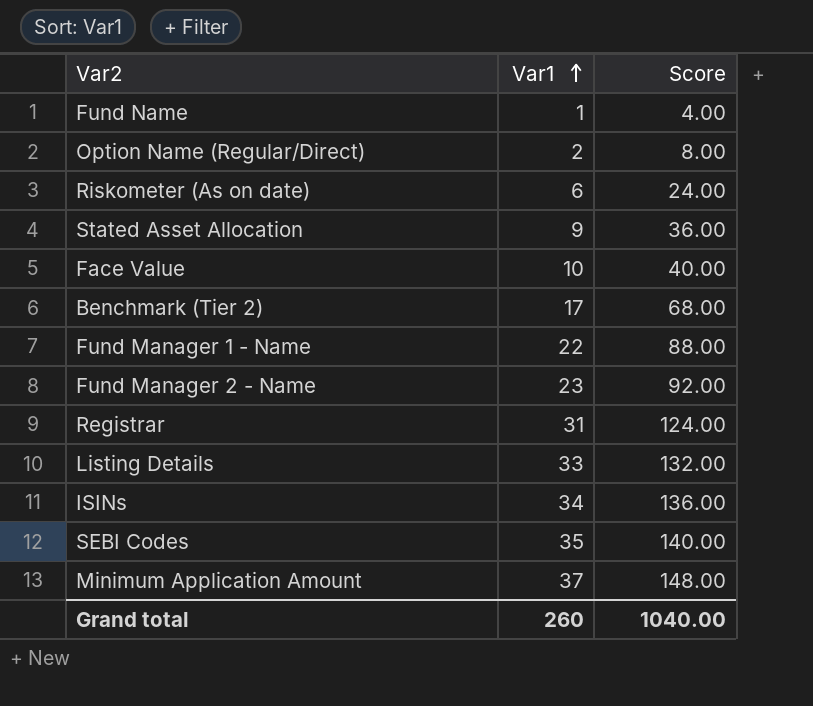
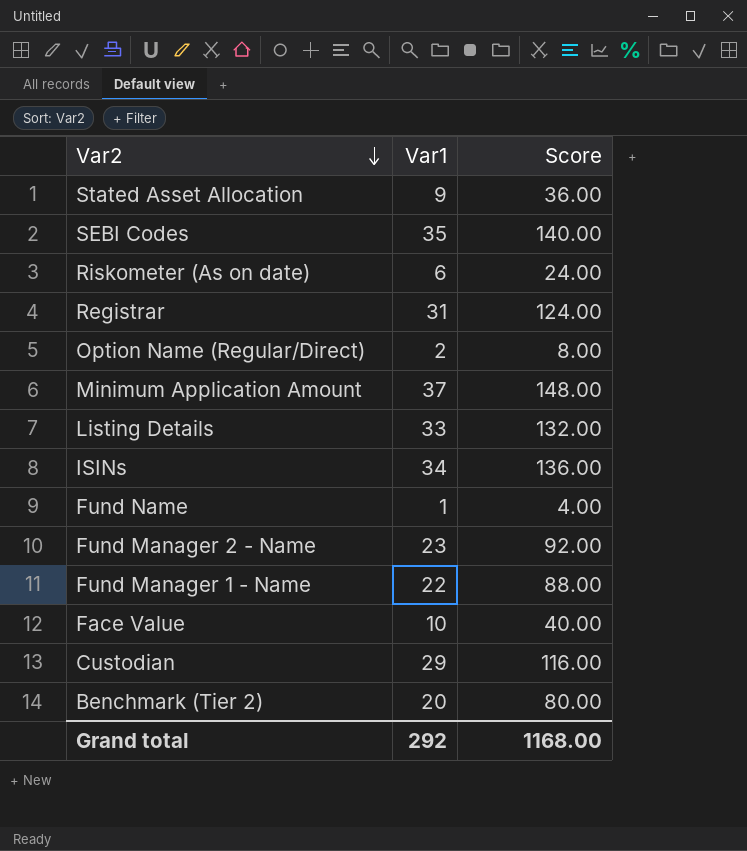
row order: Var1 ascending -> Var2 descending
row Custodian: none -> 29 | 116.00
Benchmark (Tier 2) | Var1: 17 -> 20
Benchmark (Tier 2) | Score: 68.00 -> 80.00
Grand total | Var1: 260 -> 292
Grand total | Score: 1040.00 -> 1168.00

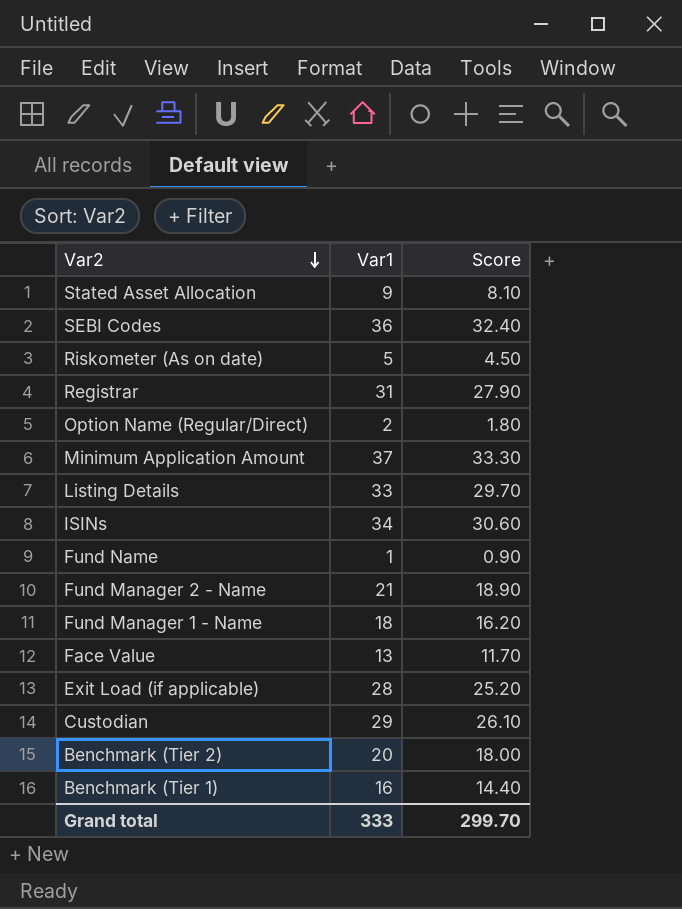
column Score | formula: [Var1] * 4 -> [Var1] * 0.9
SEBI Codes | Var1: 35 -> 36
Riskometer (As on date) | Var1: 6 -> 5
Fund Manager 2 - Name | Var1: 23 -> 21
Fund Manager 1 - Name | Var1: 22 -> 18
Face Value | Var1: 10 -> 13
row Exit Load (if applicable): none -> 28 | 25.20
row Benchmark (Tier 1): none -> 16 | 14.40
Grand total | Var1: 292 -> 333
Grand total | Score: 1168.00 -> 299.70

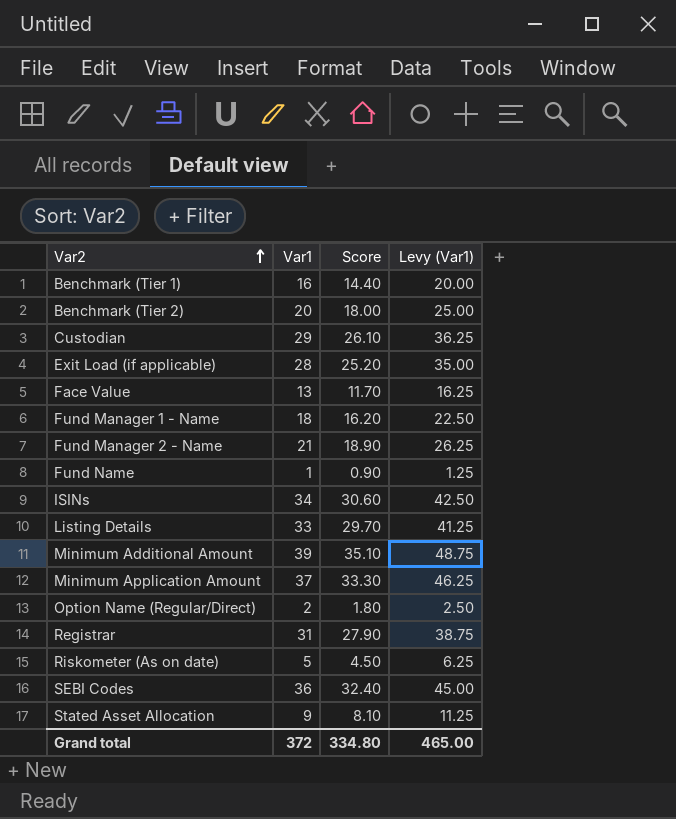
row order: Var2 descending -> Var2 ascending
column Levy (Var1) | formula: none -> [Var1] * 1.25
row Minimum Additional Amount: none -> 39 | 35.10 | 48.75
Grand total | Var1: 333 -> 372
Grand total | Score: 299.70 -> 334.80

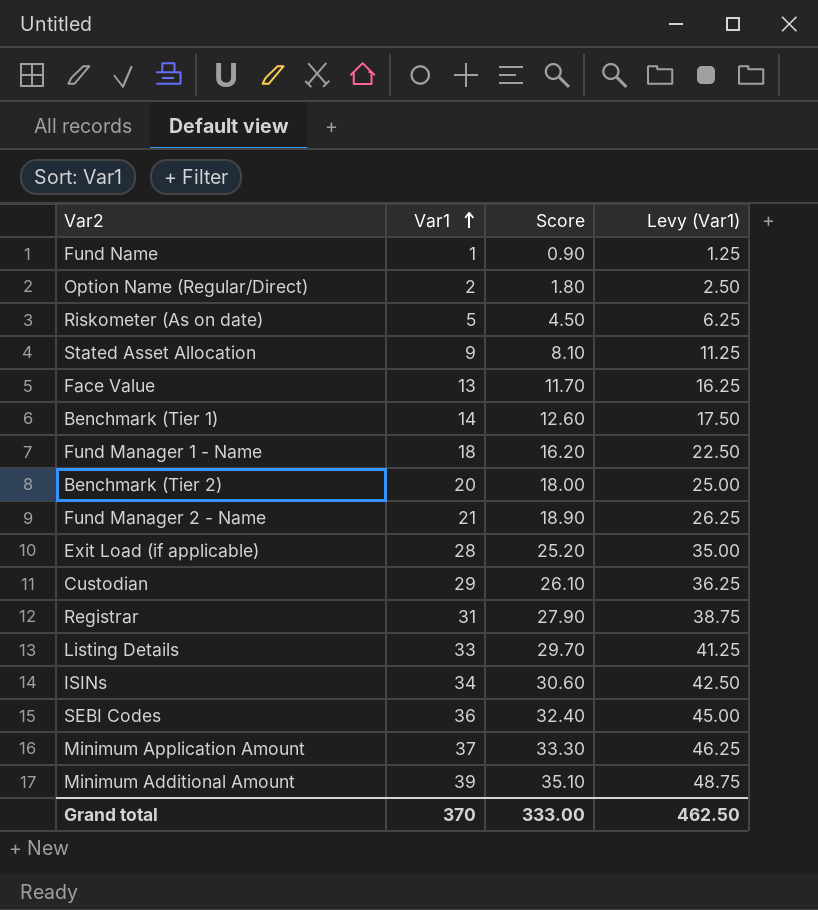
row order: Var2 ascending -> Var1 ascending
Benchmark (Tier 1) | Var1: 16 -> 14
Benchmark (Tier 1) | Score: 14.40 -> 12.60
Benchmark (Tier 1) | Levy (Var1): 20.00 -> 17.50
Grand total | Var1: 372 -> 370
Grand total | Score: 334.80 -> 333.00
Grand total | Levy (Var1): 465.00 -> 462.50

